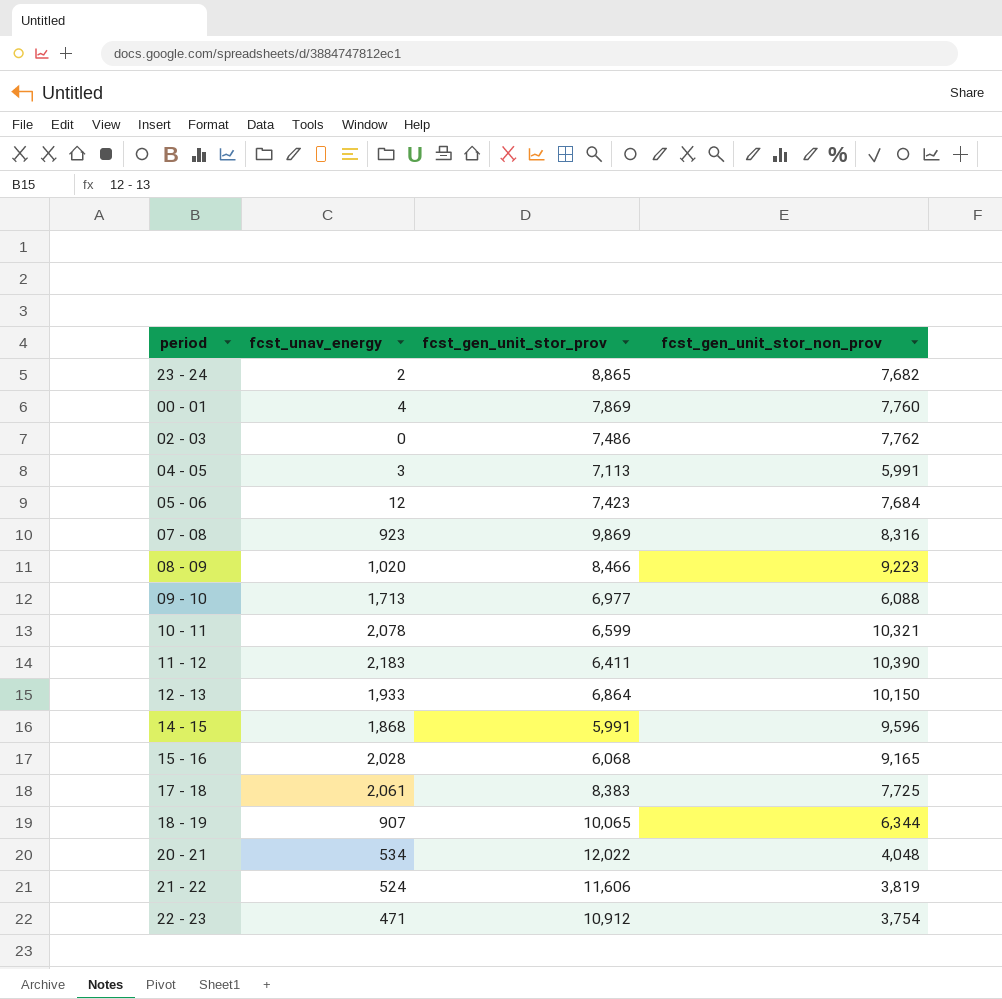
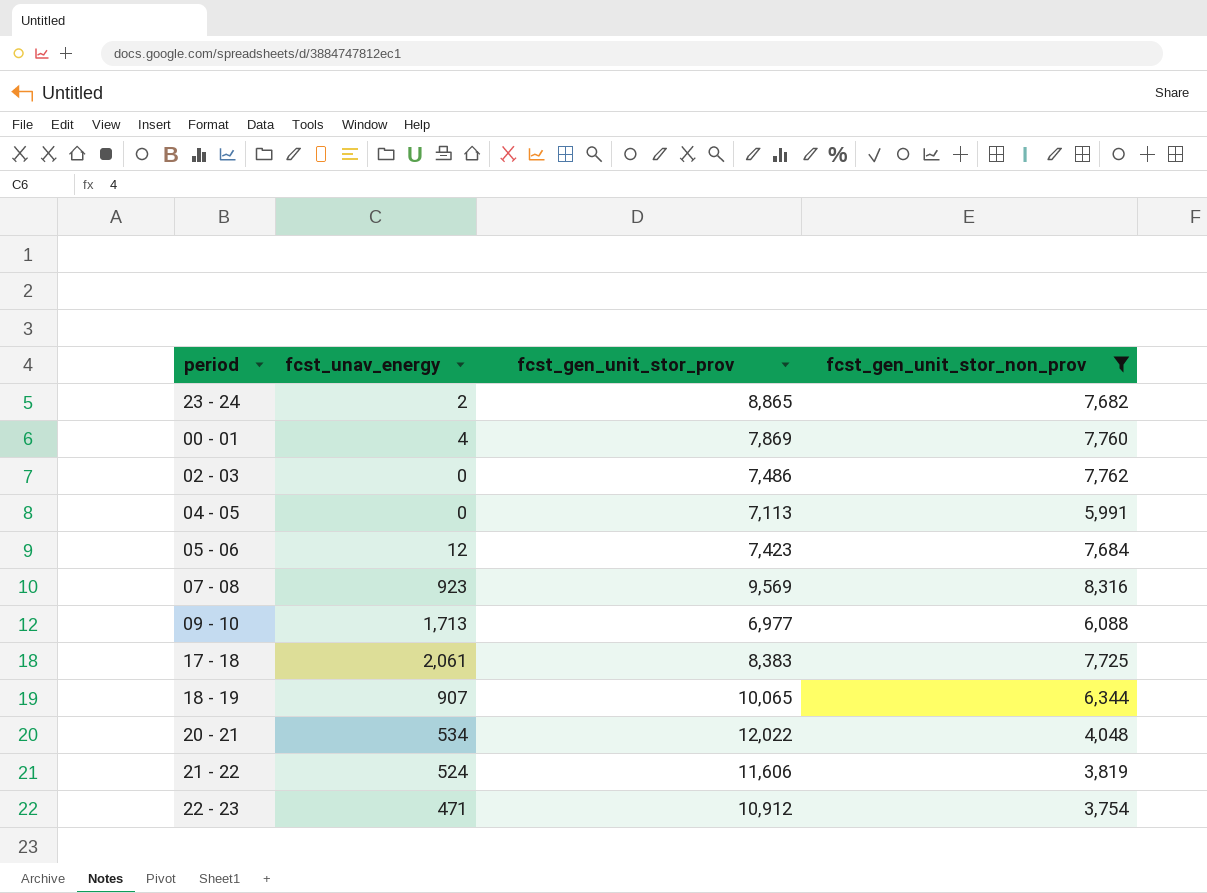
filter: none -> fcst_gen_unit_stor_non_prov <= 8,316
04 - 05 | fcst_unav_energy: 3 -> 0
07 - 08 | fcst_gen_unit_stor_prov: 9,869 -> 9,569

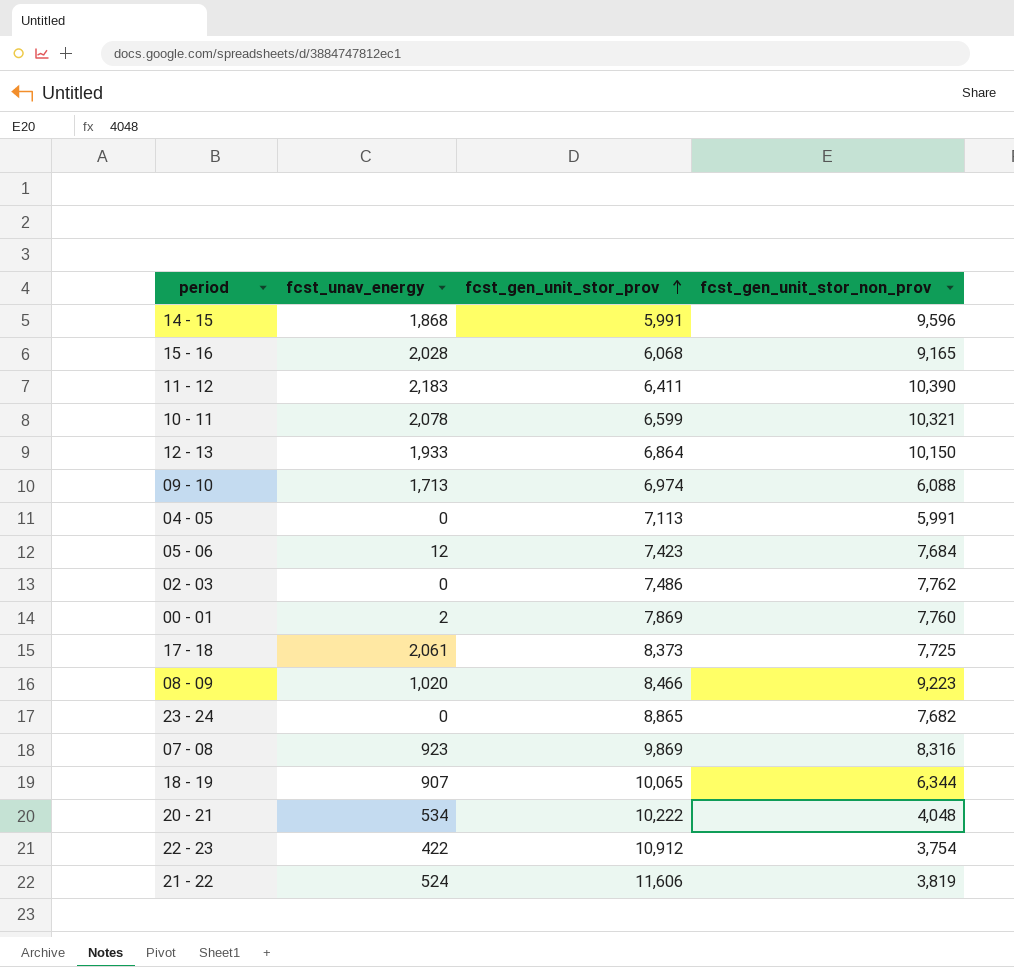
filter: fcst_gen_unit_stor_non_prov <= 8,316 -> none
row order: none -> fcst_gen_unit_stor_prov ascending
09 - 10 | fcst_gen_unit_stor_prov: 6,977 -> 6,974
00 - 01 | fcst_unav_energy: 4 -> 2
17 - 18 | fcst_gen_unit_stor_prov: 8,383 -> 8,373
23 - 24 | fcst_unav_energy: 2 -> 0
07 - 08 | fcst_gen_unit_stor_prov: 9,569 -> 9,869
20 - 21 | fcst_gen_unit_stor_prov: 12,022 -> 10,222
22 - 23 | fcst_unav_energy: 471 -> 422

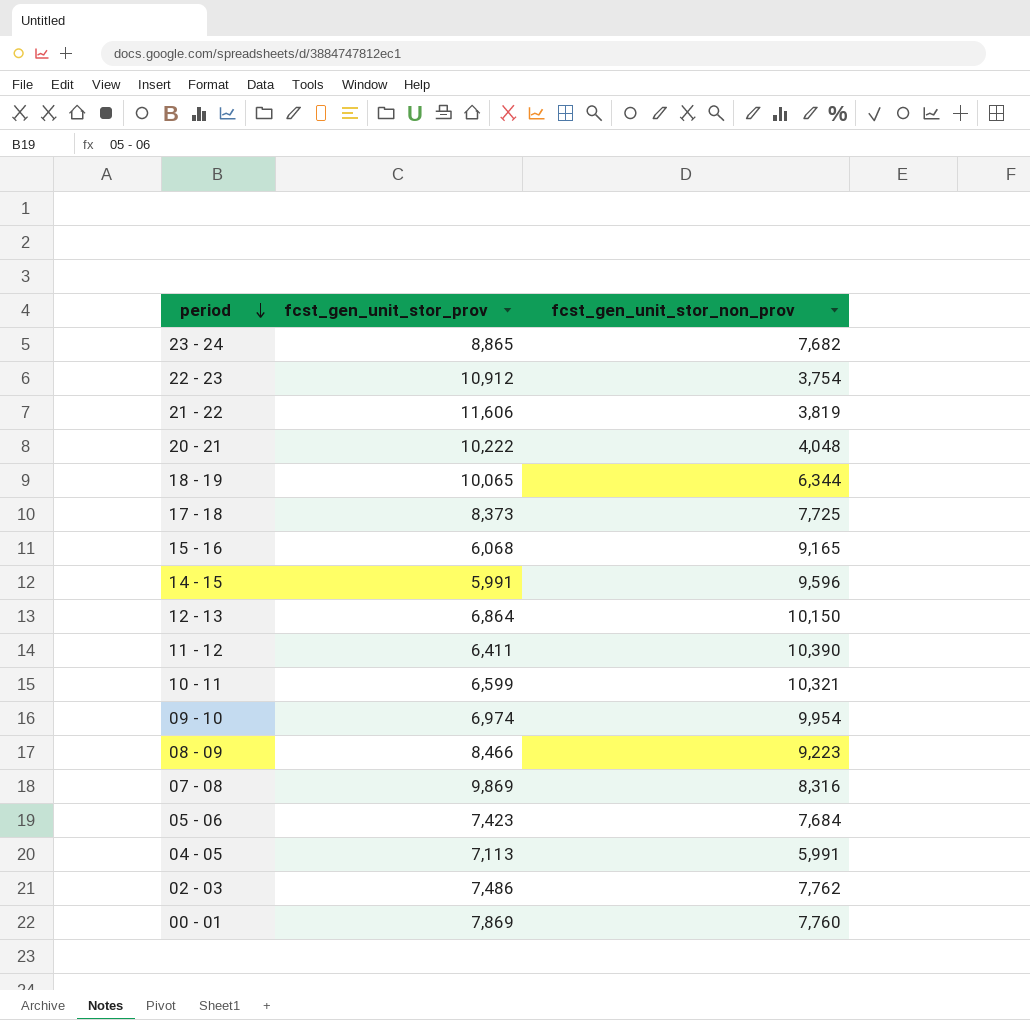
row order: fcst_gen_unit_stor_prov ascending -> period descending
column fcst_unav_energy | position: 2 -> none
09 - 10 | fcst_gen_unit_stor_non_prov: 6,088 -> 9,954

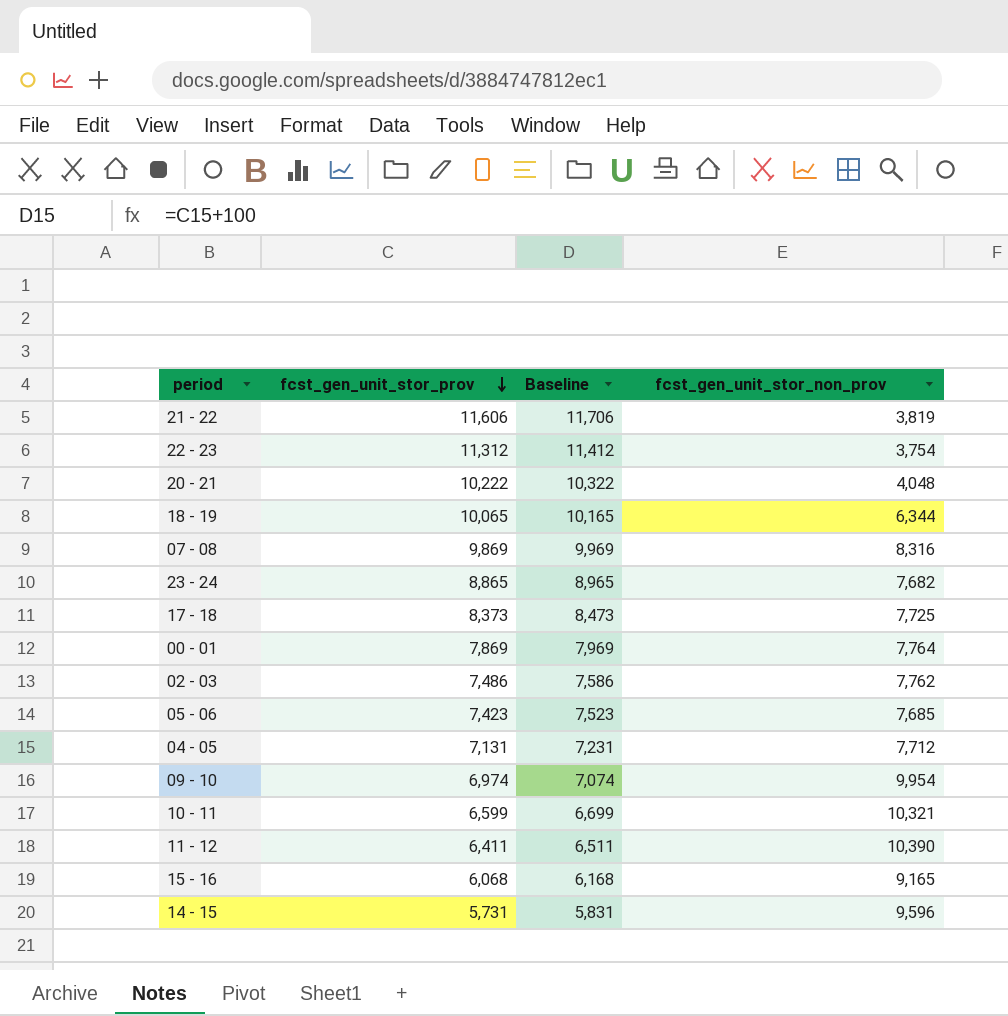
row order: period descending -> fcst_gen_unit_stor_prov descending
column Baseline | formula: none -> [fcst_gen_unit_stor_prov] + 100
row 12 - 13: 6,864 | 10,150 -> none
row 08 - 09: 8,466 | 9,223 -> none
22 - 23 | fcst_gen_unit_stor_prov: 10,912 -> 11,312
00 - 01 | fcst_gen_unit_stor_non_prov: 7,760 -> 7,764
05 - 06 | fcst_gen_unit_stor_non_prov: 7,684 -> 7,685
04 - 05 | fcst_gen_unit_stor_prov: 7,113 -> 7,131
04 - 05 | fcst_gen_unit_stor_non_prov: 5,991 -> 7,712
14 - 15 | fcst_gen_unit_stor_prov: 5,991 -> 5,731

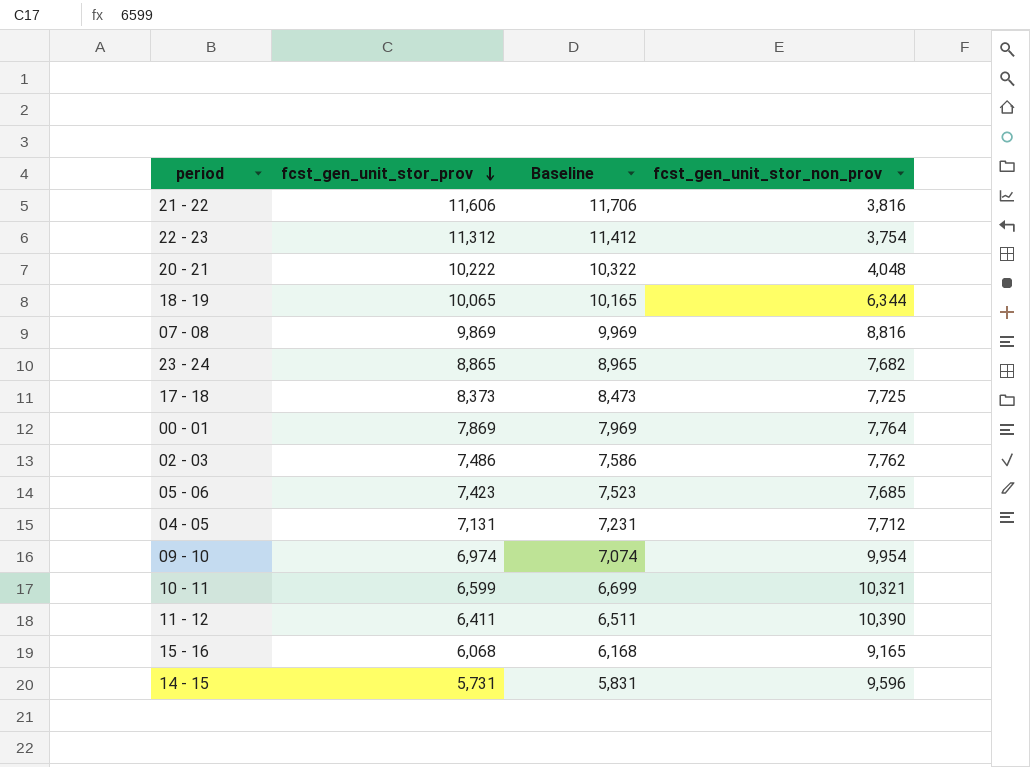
21 - 22 | fcst_gen_unit_stor_non_prov: 3,819 -> 3,816
07 - 08 | fcst_gen_unit_stor_non_prov: 8,316 -> 8,816

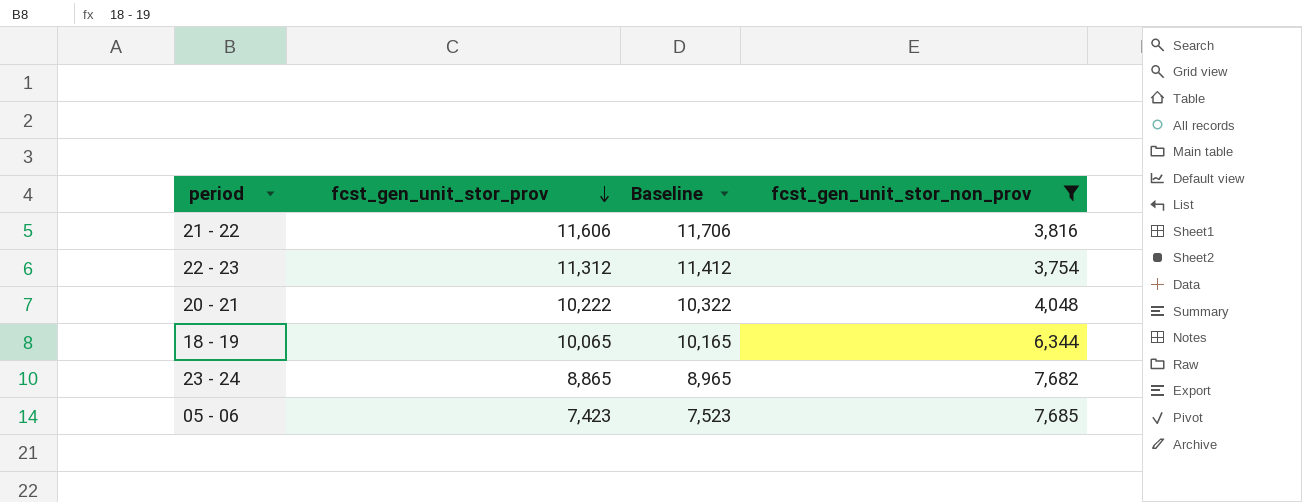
filter: none -> fcst_gen_unit_stor_non_prov <= 7,685

